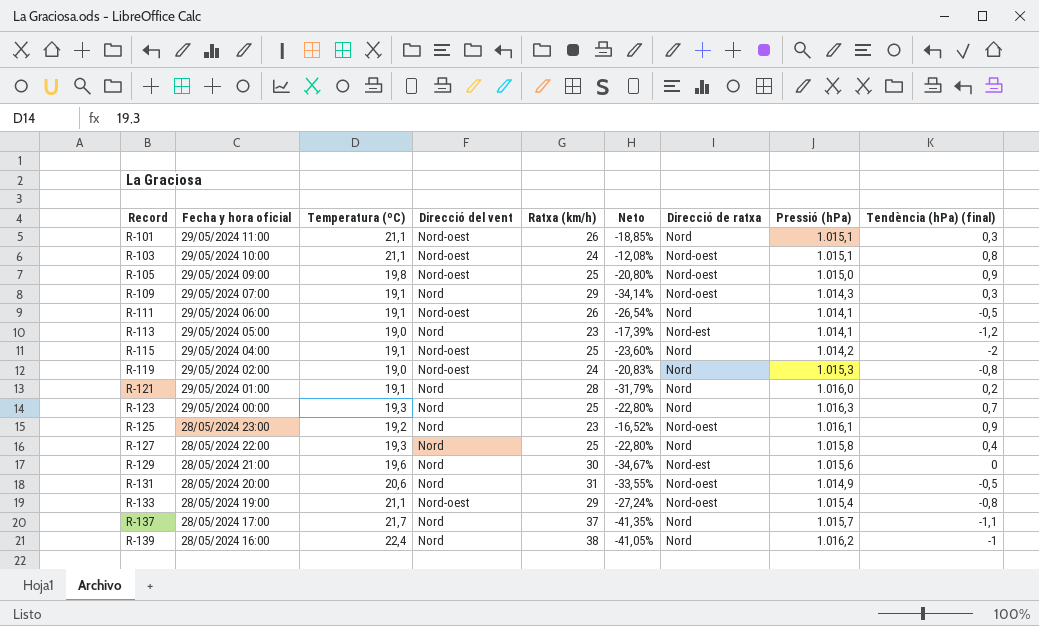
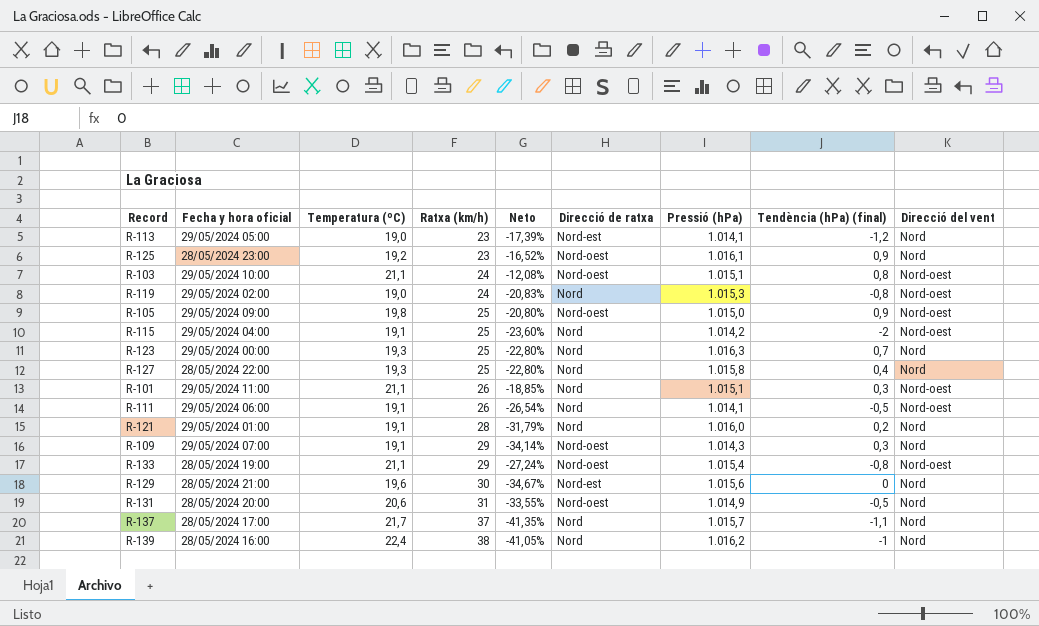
row order: Record ascending -> Ratxa (km/h) ascending
column Direcció del vent | position: 4 -> 9

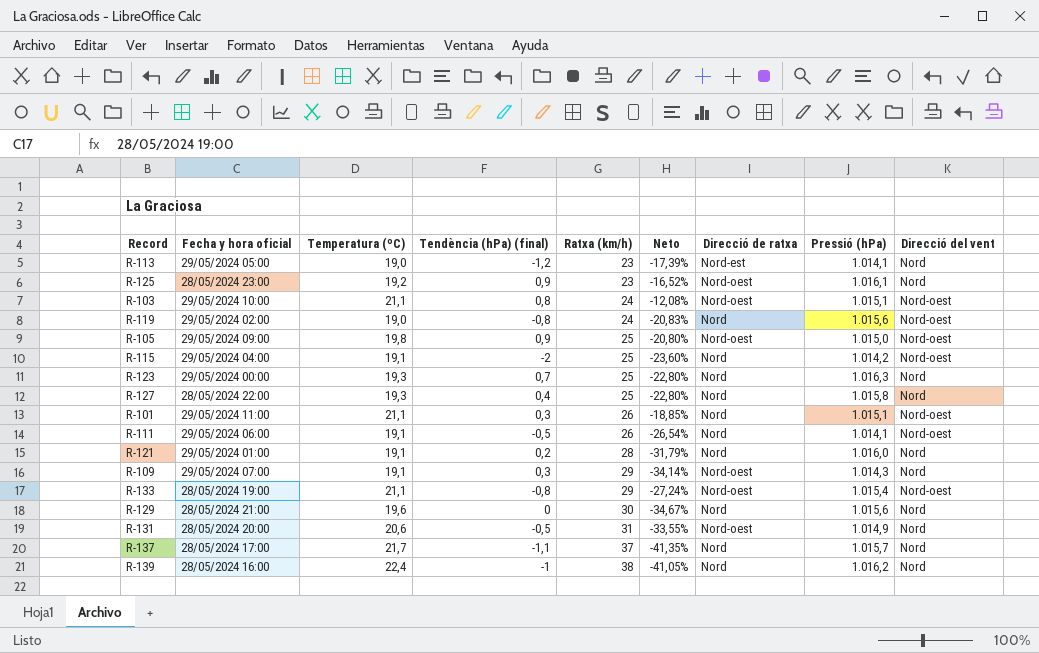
column Tendència (hPa) (final) | position: 8 -> 4
R-119 | Pressió (hPa): 1.015,3 -> 1.015,6
R-129 | Direcció de ratxa: Nord-est -> Nord

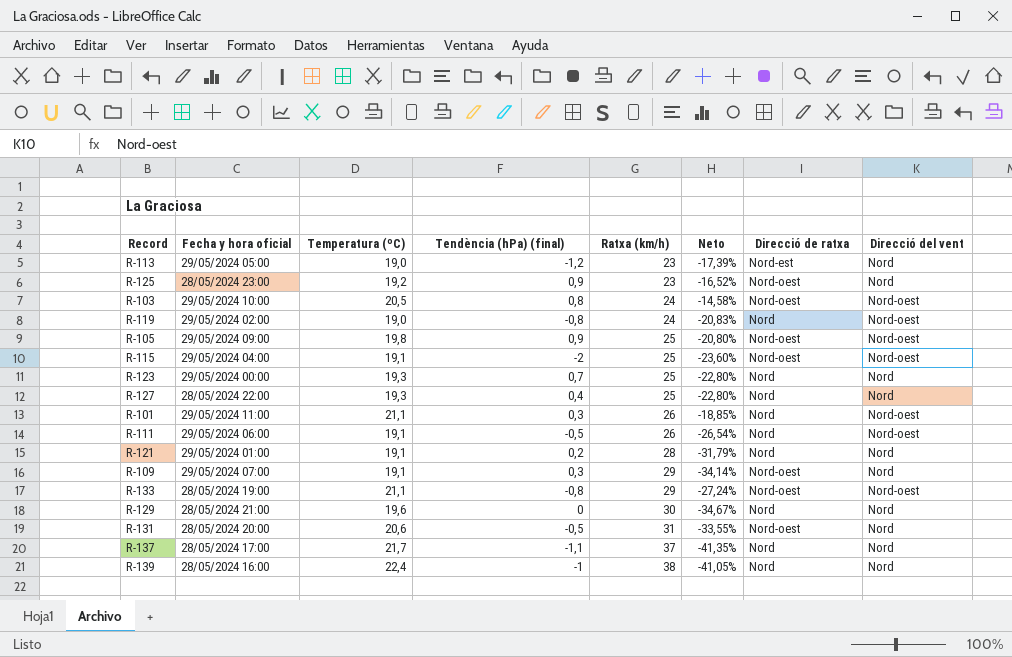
column Pressió (hPa) | position: 8 -> none
R-103 | Temperatura (ºC): 21,1 -> 20,5
R-103 | Neto: -12,08% -> -14,58%
R-115 | Direcció de ratxa: Nord -> Nord-oest

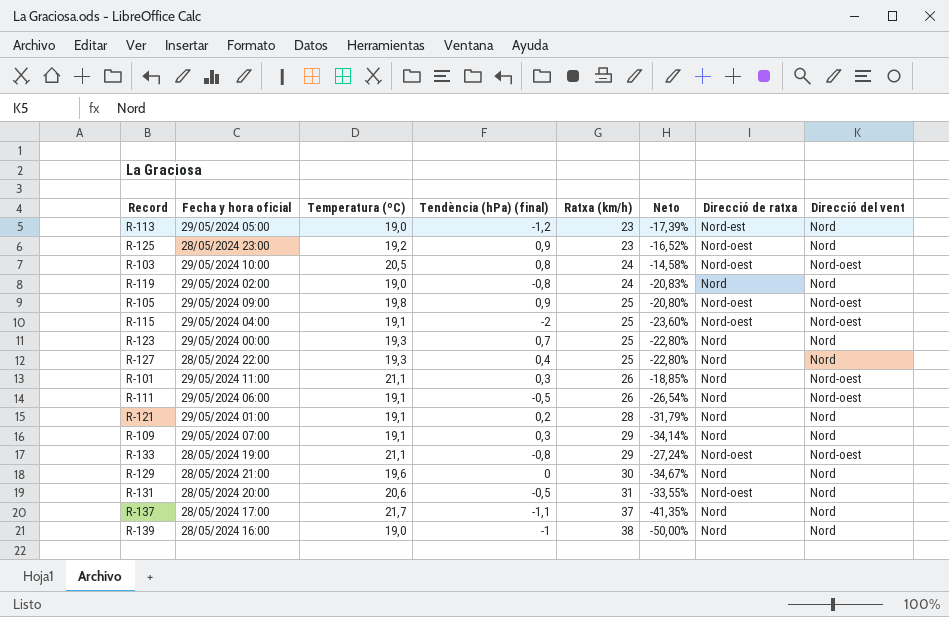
R-119 | Direcció del vent: Nord-oest -> Nord
R-109 | Direcció de ratxa: Nord-oest -> Nord
R-139 | Temperatura (ºC): 22,4 -> 19,0
R-139 | Neto: -41,05% -> -50,00%

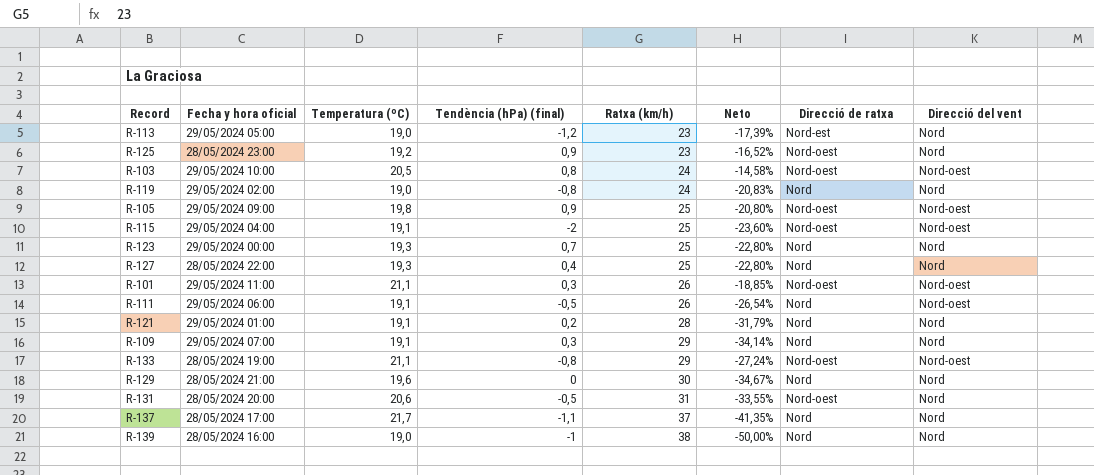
R-101 | Direcció de ratxa: Nord -> Nord-oest

